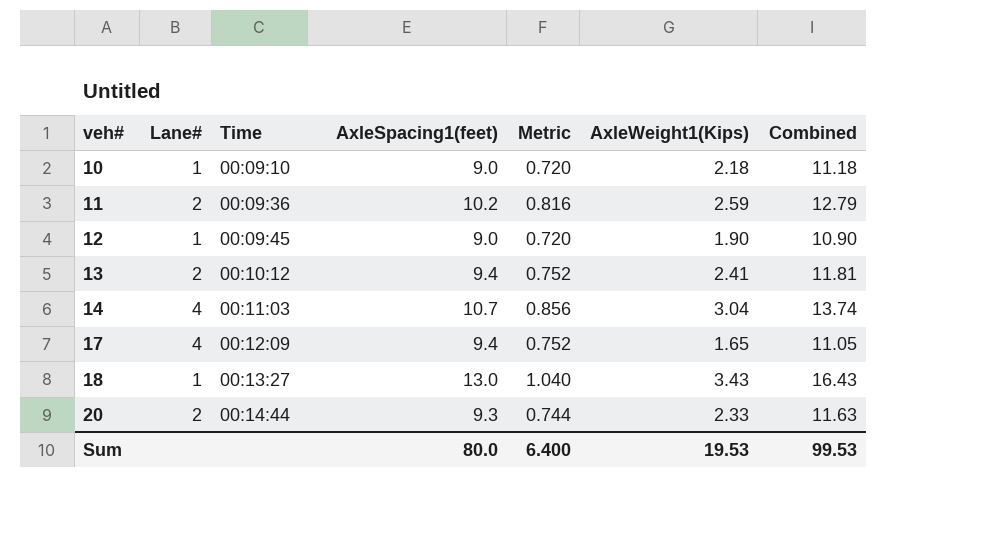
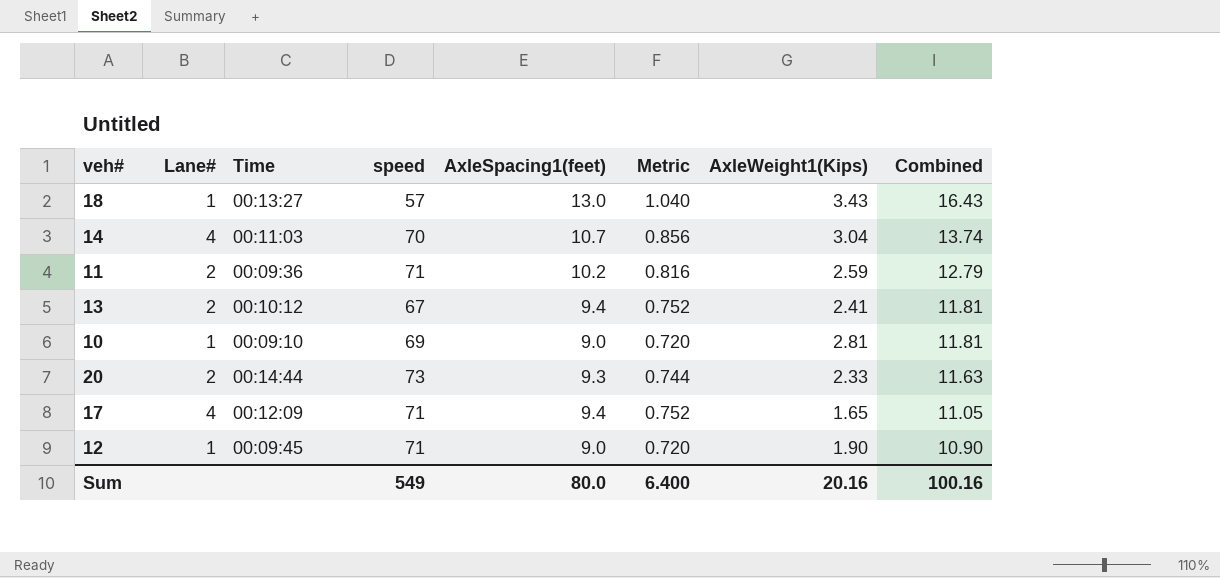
row order: veh# ascending -> Combined descending
column speed | position: none -> 4
10 | AxleWeight1(Kips): 2.18 -> 2.81
10 | Combined: 11.18 -> 11.81
Sum | AxleWeight1(Kips): 19.53 -> 20.16
Sum | Combined: 99.53 -> 100.16

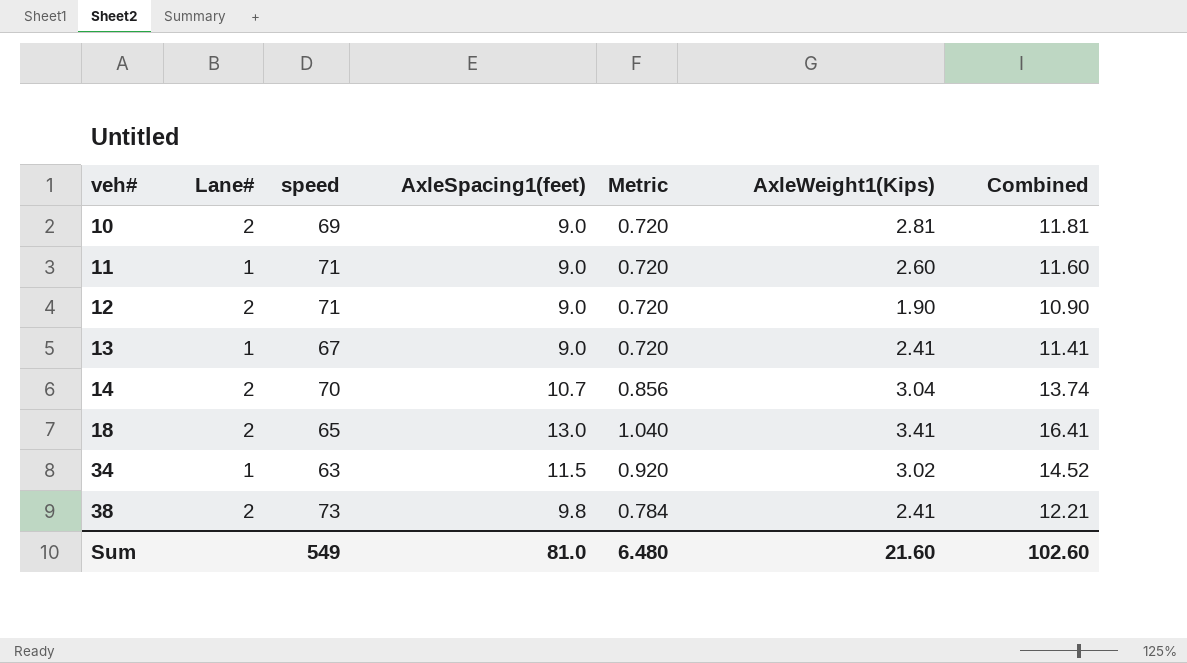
row order: Combined descending -> veh# ascending
column Time | position: 3 -> none
row 20: 2 | 00:14:44 | 73 | 9.3 | 0.744 | 2.33 | 11.63 -> none
row 17: 4 | 00:12:09 | 71 | 9.4 | 0.752 | 1.65 | 11.05 -> none
10 | Lane#: 1 -> 2
11 | Lane#: 2 -> 1
11 | AxleSpacing1(feet): 10.2 -> 9.0
11 | Metric: 0.816 -> 0.720
11 | AxleWeight1(Kips): 2.59 -> 2.60
11 | Combined: 12.79 -> 11.60
12 | Lane#: 1 -> 2
13 | Lane#: 2 -> 1
13 | AxleSpacing1(feet): 9.4 -> 9.0
13 | Metric: 0.752 -> 0.720
13 | Combined: 11.81 -> 11.41
14 | Lane#: 4 -> 2
18 | Lane#: 1 -> 2
18 | speed: 57 -> 65
18 | AxleWeight1(Kips): 3.43 -> 3.41
18 | Combined: 16.43 -> 16.41
row 34: none -> 1 | 63 | 11.5 | 0.920 | 3.02 | 14.52
row 38: none -> 2 | 73 | 9.8 | 0.784 | 2.41 | 12.21
Sum | AxleSpacing1(feet): 80.0 -> 81.0
Sum | Metric: 6.400 -> 6.480
Sum | AxleWeight1(Kips): 20.16 -> 21.60
Sum | Combined: 100.16 -> 102.60

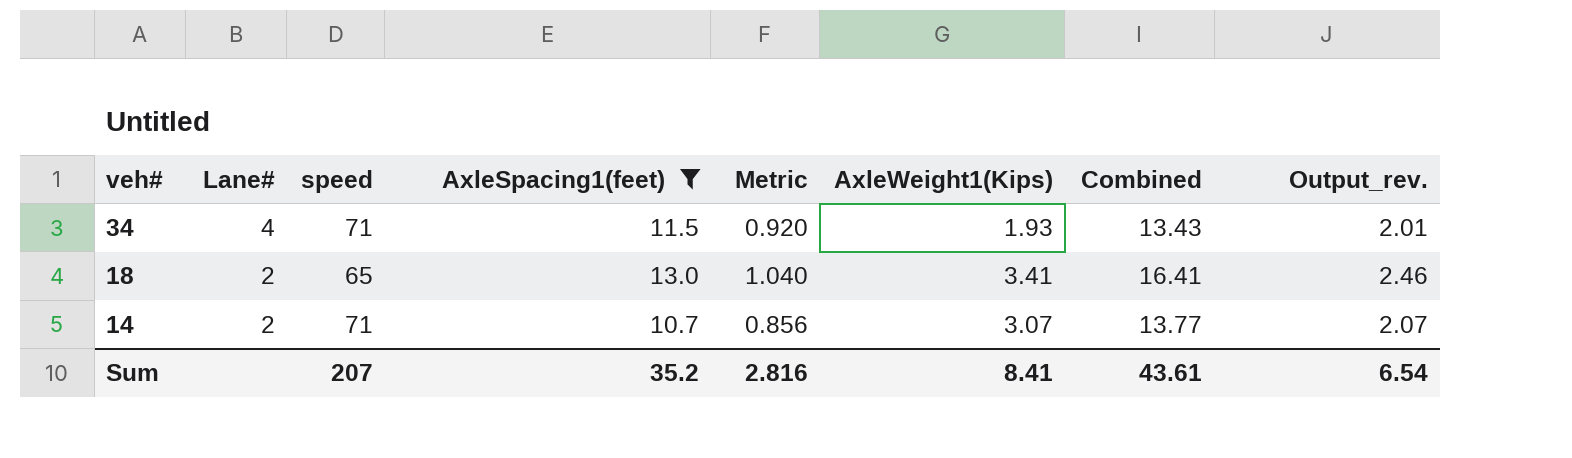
filter: none -> AxleSpacing1(feet) >= 10.7
row order: veh# ascending -> veh# descending
column Output_rev. | formula: none -> [Combined] * 0.15
34 | Lane#: 1 -> 4
34 | speed: 63 -> 71
34 | AxleWeight1(Kips): 3.02 -> 1.93
34 | Combined: 14.52 -> 13.43
14 | speed: 70 -> 71
14 | AxleWeight1(Kips): 3.04 -> 3.07
14 | Combined: 13.74 -> 13.77
Sum | speed: 549 -> 207
Sum | AxleSpacing1(feet): 81.0 -> 35.2
Sum | Metric: 6.480 -> 2.816
Sum | AxleWeight1(Kips): 21.60 -> 8.41
Sum | Combined: 102.60 -> 43.61

